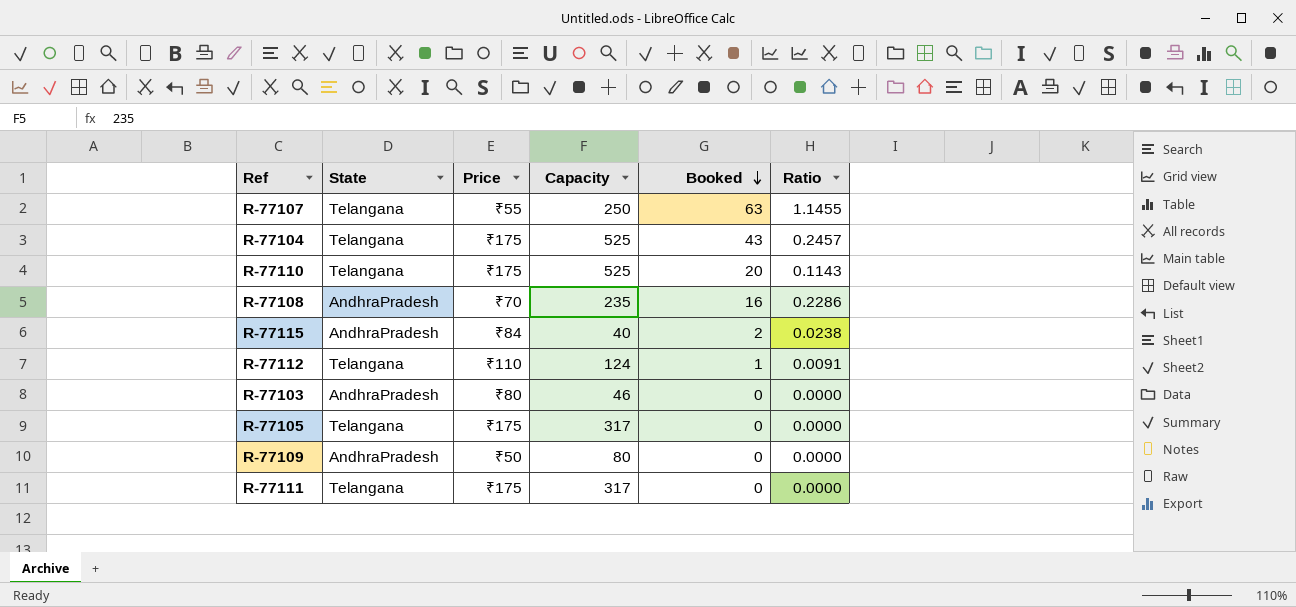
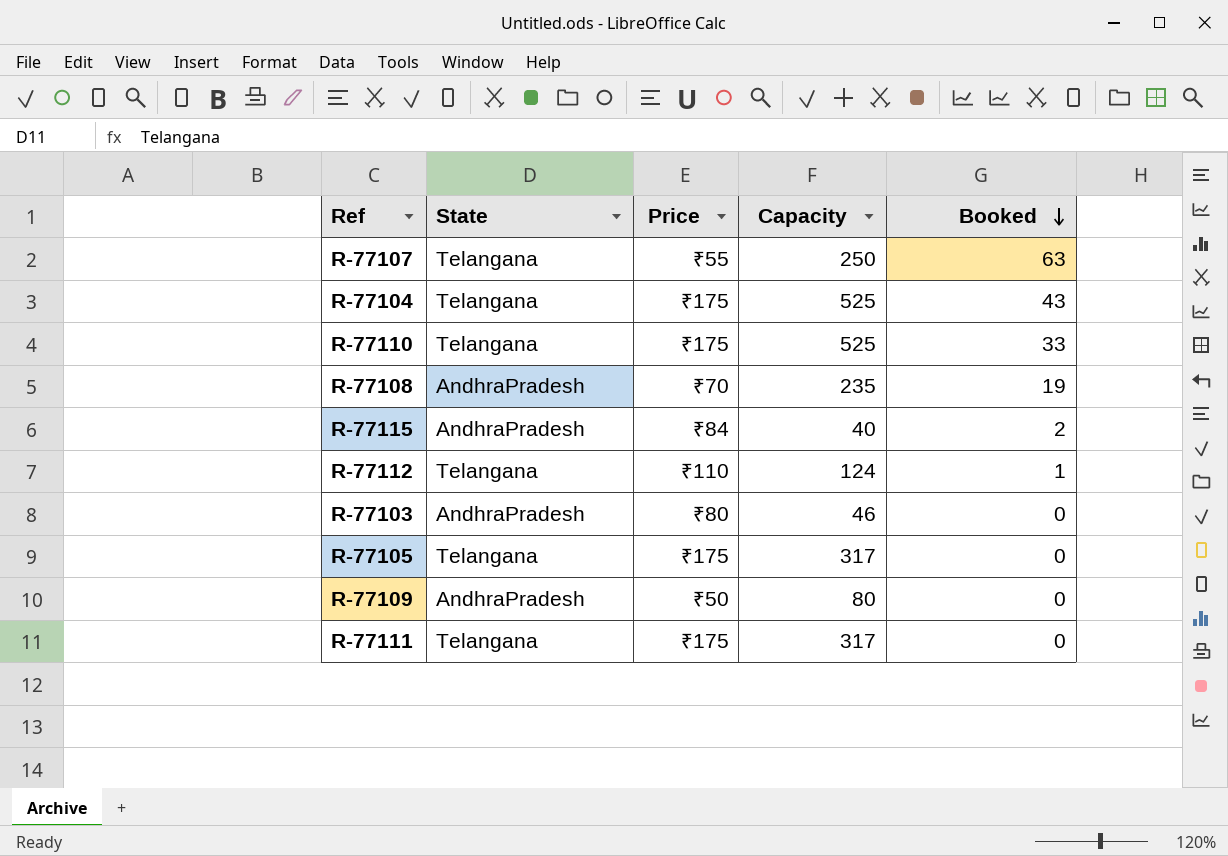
column Ratio | formula: [Booked] / [Price] -> none
R-77110 | Booked: 20 -> 33
R-77108 | Booked: 16 -> 19

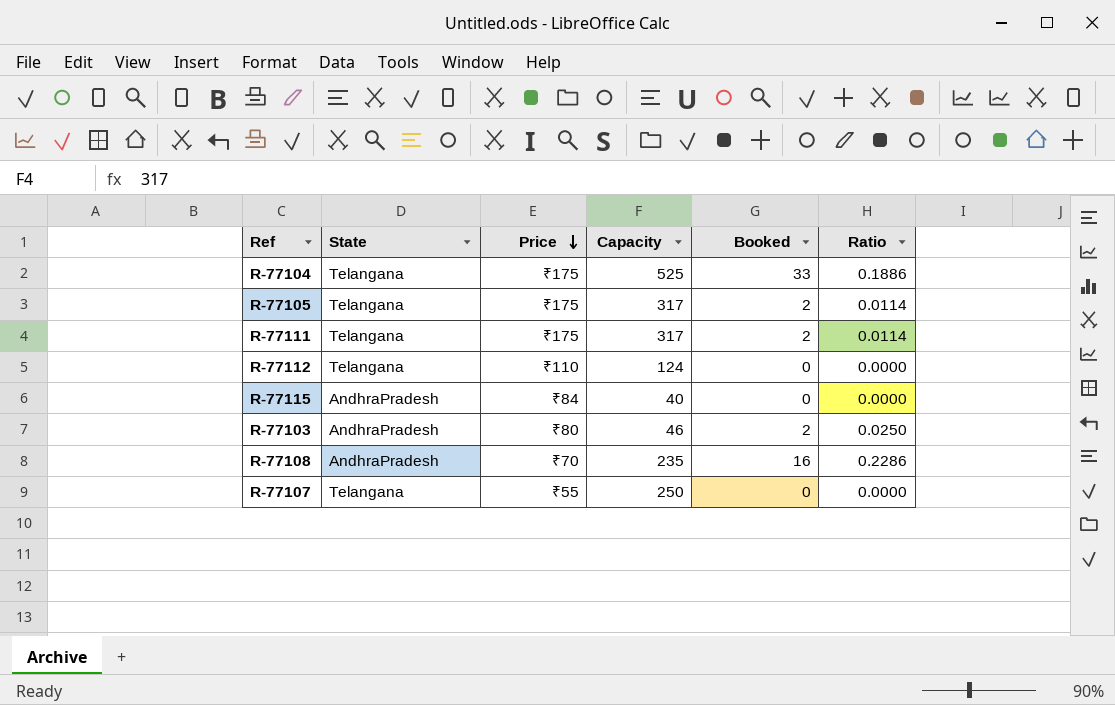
row order: Booked descending -> Price descending
column Ratio | formula: none -> [Booked] / [Price]
row R-77110: Telangana | ₹175 | 525 | 33 -> none
row R-77109: AndhraPradesh | ₹50 | 80 | 0 -> none
R-77104 | Booked: 43 -> 33
R-77105 | Booked: 0 -> 2
R-77111 | Booked: 0 -> 2
R-77112 | Booked: 1 -> 0
R-77115 | Booked: 2 -> 0
R-77103 | Booked: 0 -> 2
R-77108 | Booked: 19 -> 16
R-77107 | Booked: 63 -> 0

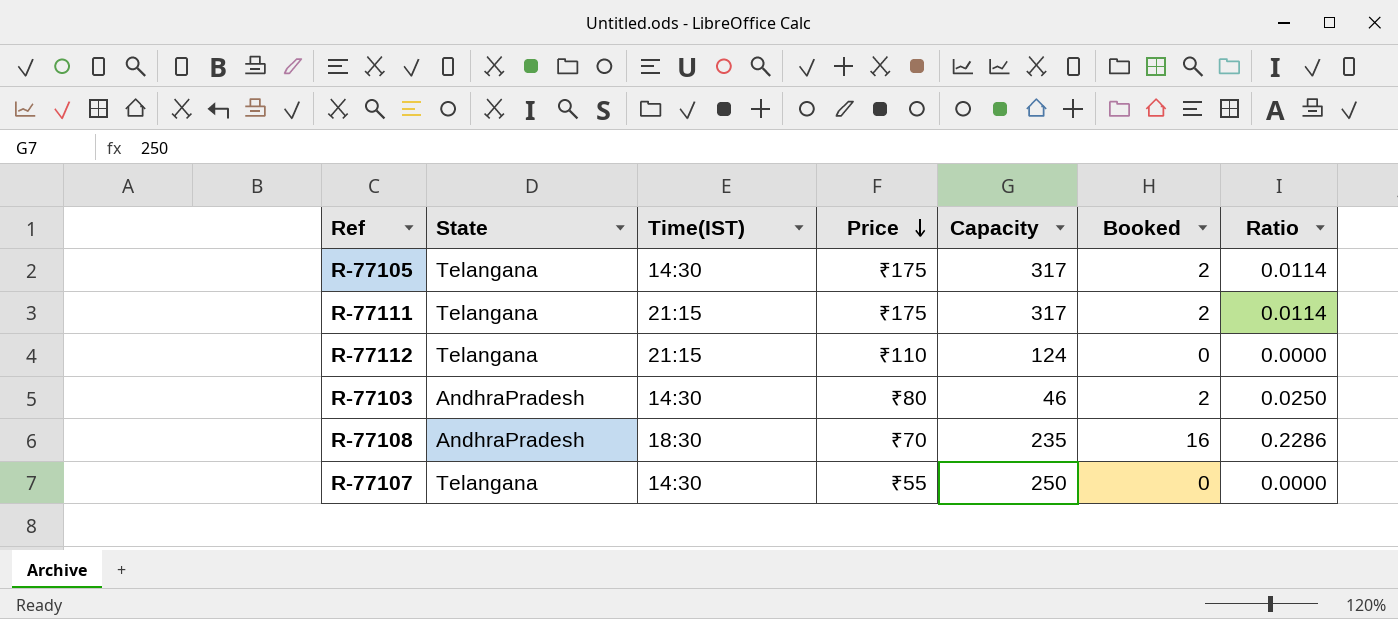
column Time(IST) | position: none -> 3
row R-77104: Telangana | ₹175 | 525 | 33 | 0.1886 -> none
row R-77115: AndhraPradesh | ₹84 | 40 | 0 | 0.0000 -> none

